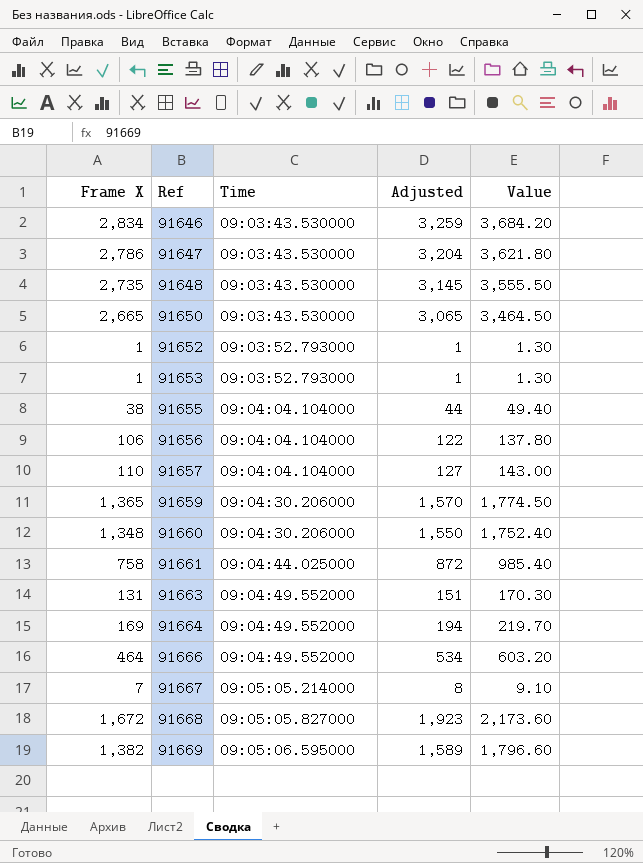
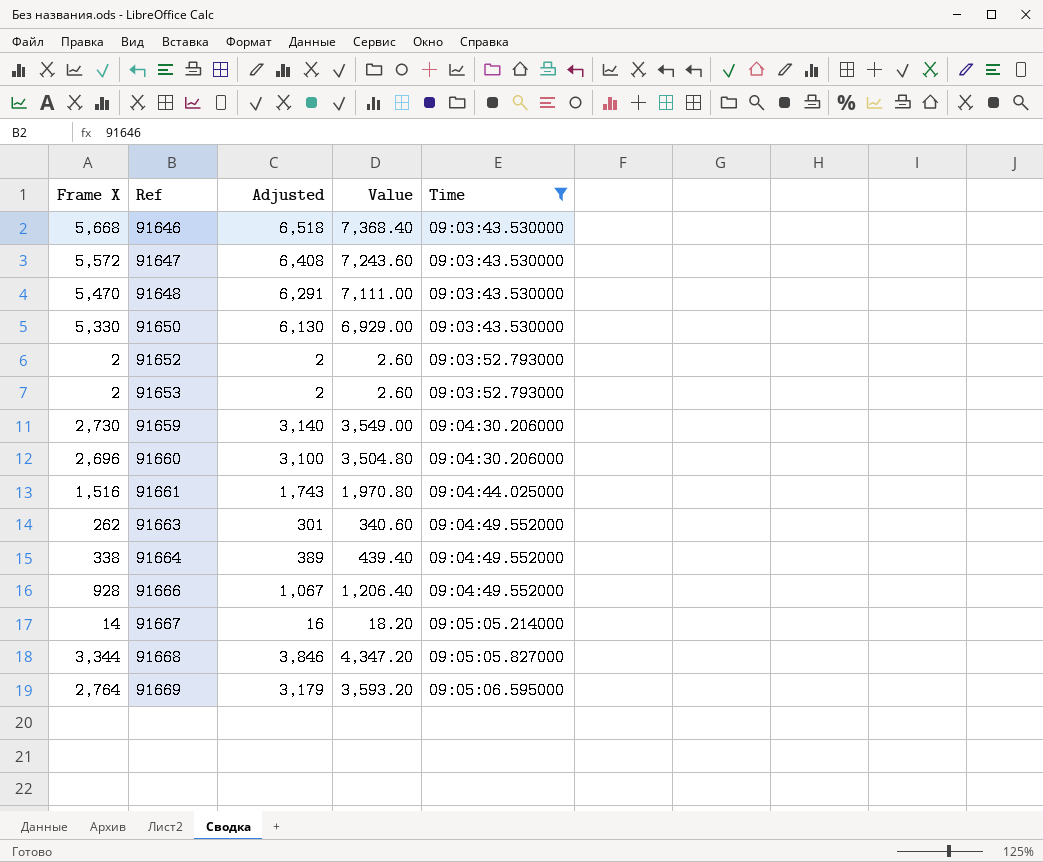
filter: none -> Time != 09:04:04.104000
column Time | position: 3 -> 5
91646 | Frame X: 2,834 -> 5,668
91646 | Adjusted: 3,259 -> 6,518
91646 | Value: 3,684.20 -> 7,368.40
91647 | Frame X: 2,786 -> 5,572
91647 | Adjusted: 3,204 -> 6,408
91647 | Value: 3,621.80 -> 7,243.60
91648 | Frame X: 2,735 -> 5,470
91648 | Adjusted: 3,145 -> 6,291
91648 | Value: 3,555.50 -> 7,111.00
91650 | Frame X: 2,665 -> 5,330
91650 | Adjusted: 3,065 -> 6,130
91650 | Value: 3,464.50 -> 6,929.00
91652 | Frame X: 1 -> 2
91652 | Adjusted: 1 -> 2
91652 | Value: 1.30 -> 2.60
91653 | Frame X: 1 -> 2
91653 | Adjusted: 1 -> 2
91653 | Value: 1.30 -> 2.60
91659 | Frame X: 1,365 -> 2,730
91659 | Adjusted: 1,570 -> 3,140
91659 | Value: 1,774.50 -> 3,549.00
91660 | Frame X: 1,348 -> 2,696
91660 | Adjusted: 1,550 -> 3,100
91660 | Value: 1,752.40 -> 3,504.80
91661 | Frame X: 758 -> 1,516
91661 | Adjusted: 872 -> 1,743
91661 | Value: 985.40 -> 1,970.80
91663 | Frame X: 131 -> 262
91663 | Adjusted: 151 -> 301
91663 | Value: 170.30 -> 340.60
91664 | Frame X: 169 -> 338
91664 | Adjusted: 194 -> 389
91664 | Value: 219.70 -> 439.40
91666 | Frame X: 464 -> 928
91666 | Adjusted: 534 -> 1,067
91666 | Value: 603.20 -> 1,206.40
91667 | Frame X: 7 -> 14
91667 | Adjusted: 8 -> 16
91667 | Value: 9.10 -> 18.20
91668 | Frame X: 1,672 -> 3,344
91668 | Adjusted: 1,923 -> 3,846
91668 | Value: 2,173.60 -> 4,347.20
91669 | Frame X: 1,382 -> 2,764
91669 | Adjusted: 1,589 -> 3,179
91669 | Value: 1,796.60 -> 3,593.20

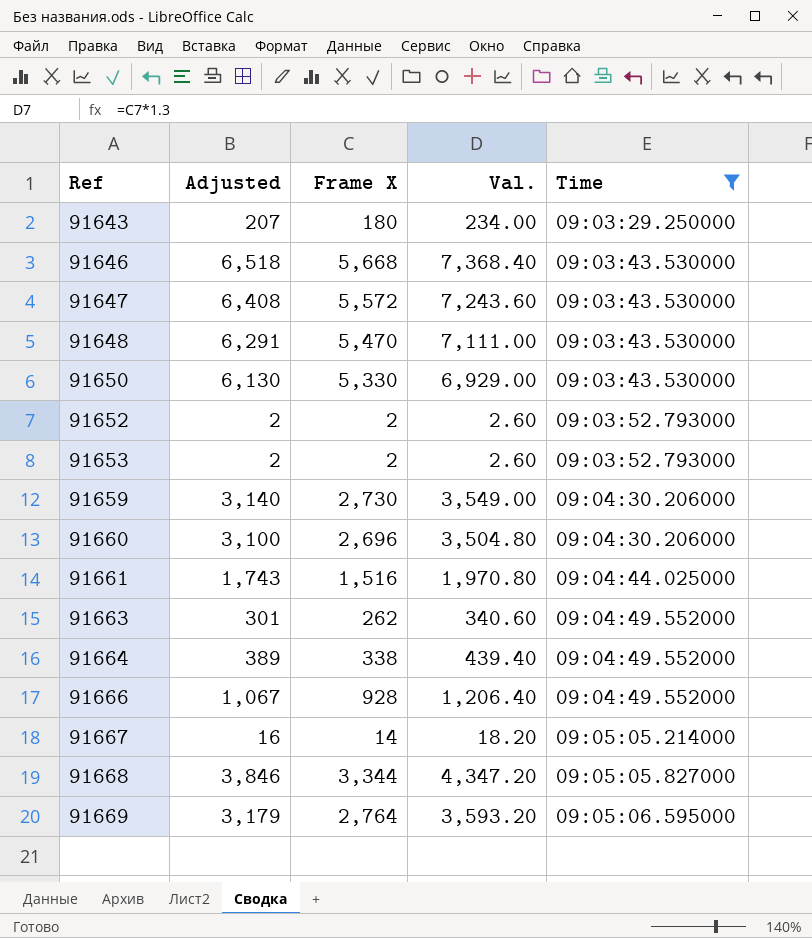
column Frame X | position: 1 -> 3
column name: Value -> Val.
row 91643: none -> 207 | 180 | 234.00 | 09:03:29.250000

